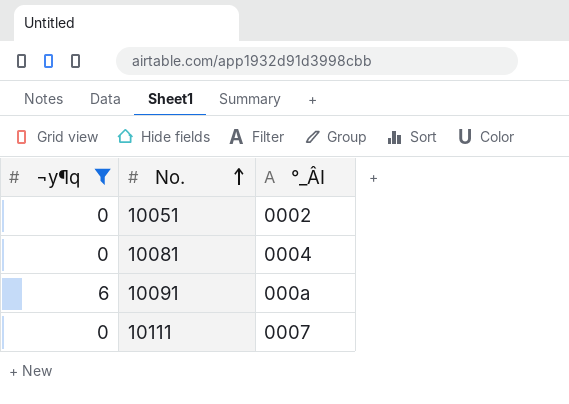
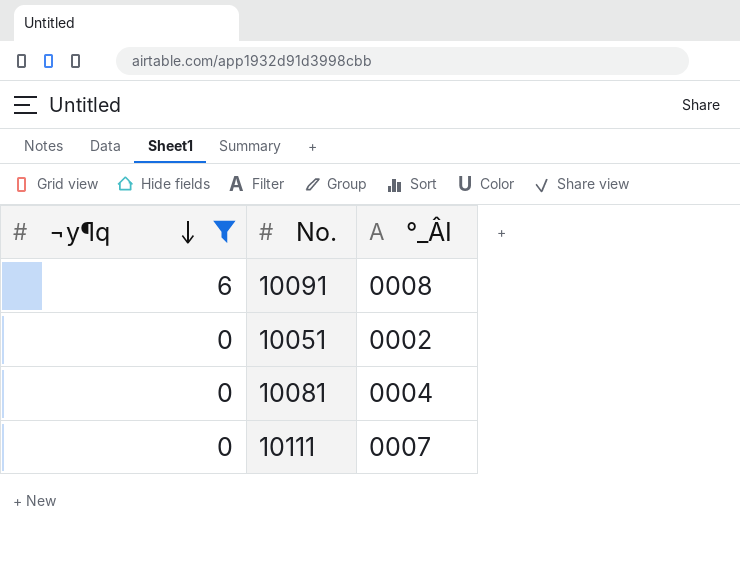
row order: No. ascending -> ¬y¶q descending
10091 | °_ÂI: 000a -> 0008

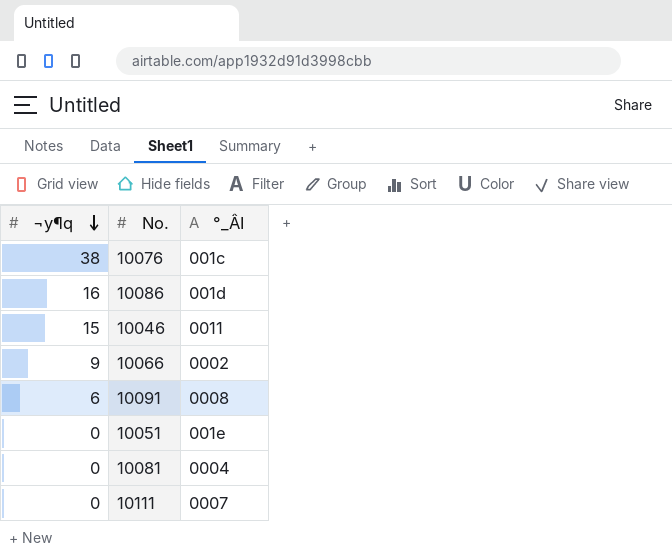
filter: ¬y¶q <= 6 -> none
10051 | °_ÂI: 0002 -> 001e

